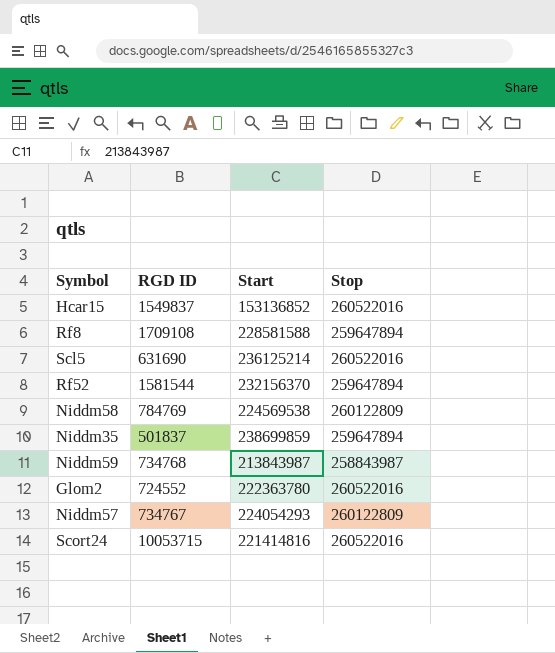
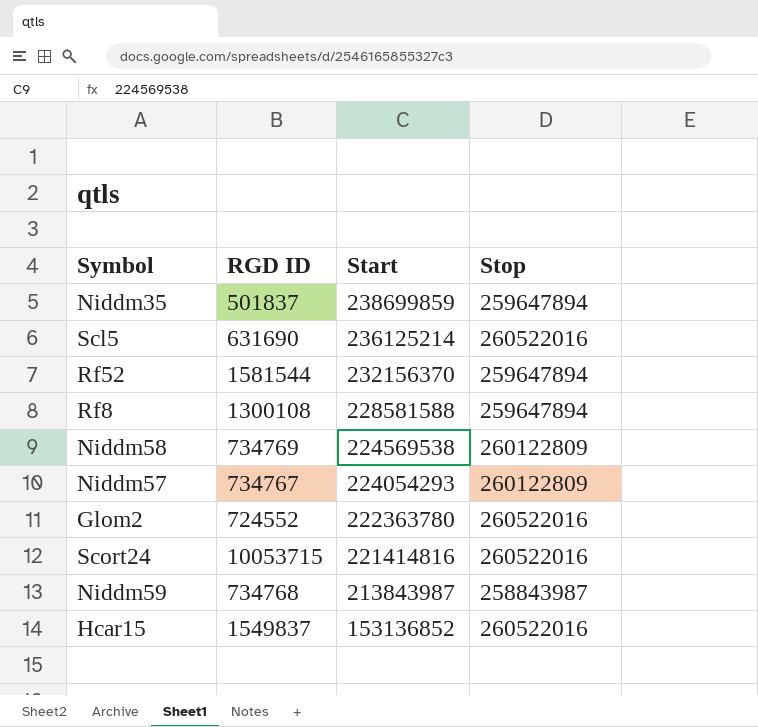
row order: none -> Start descending
Rf8 | RGD ID: 1709108 -> 1300108
Niddm58 | RGD ID: 784769 -> 734769

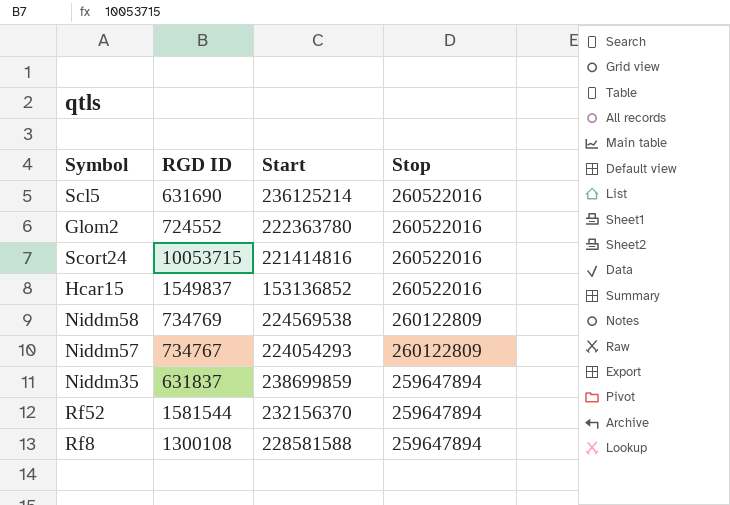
row order: Start descending -> Stop descending
row Niddm59: 734768 | 213843987 | 258843987 -> none
Niddm35 | RGD ID: 501837 -> 631837

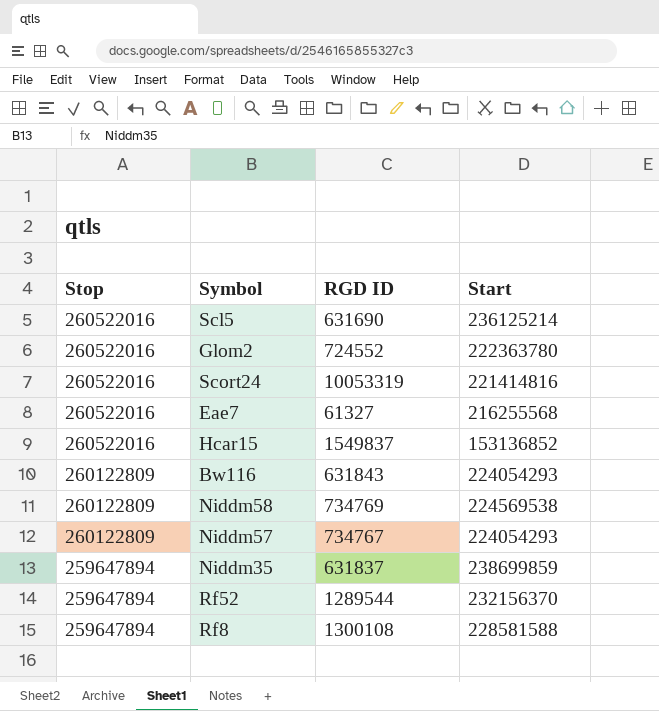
column Stop | position: 4 -> 1
Scort24 | RGD ID: 10053715 -> 10053319
row Eae7: none -> 260522016 | 61327 | 216255568
row Bw116: none -> 260122809 | 631843 | 224054293
Rf52 | RGD ID: 1581544 -> 1289544

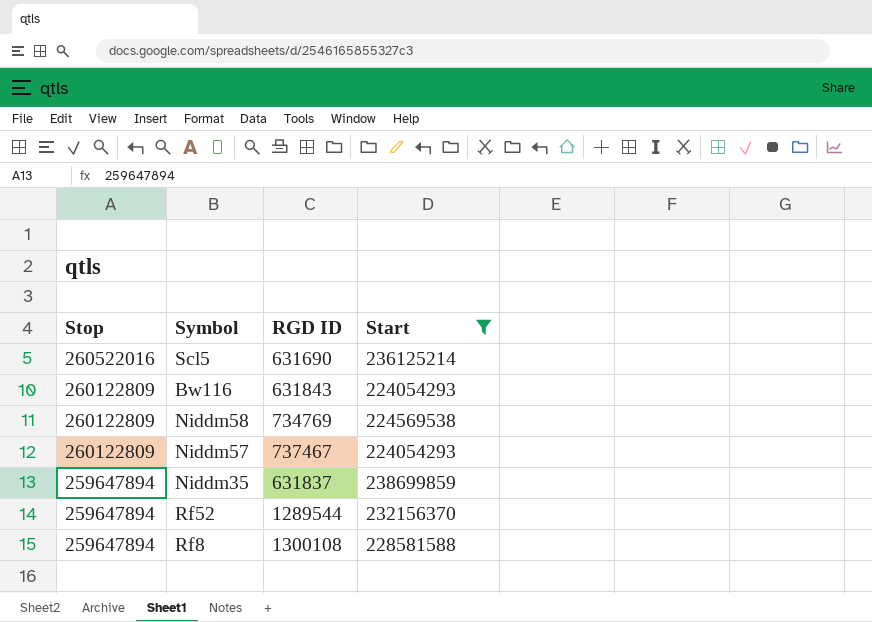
filter: none -> Start >= 224054293
Niddm57 | RGD ID: 734767 -> 737467

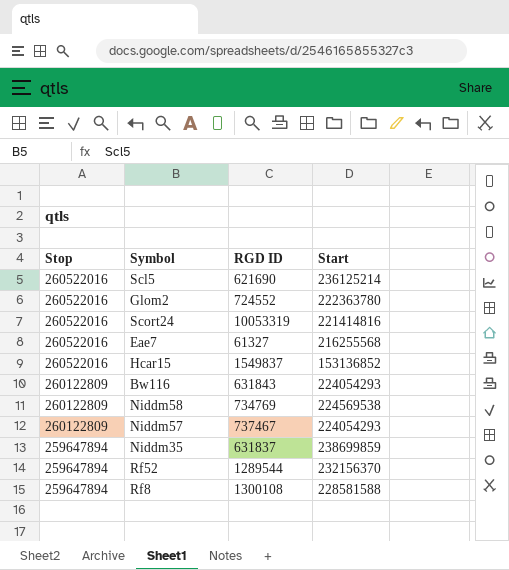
filter: Start >= 224054293 -> none
Scl5 | RGD ID: 631690 -> 621690

